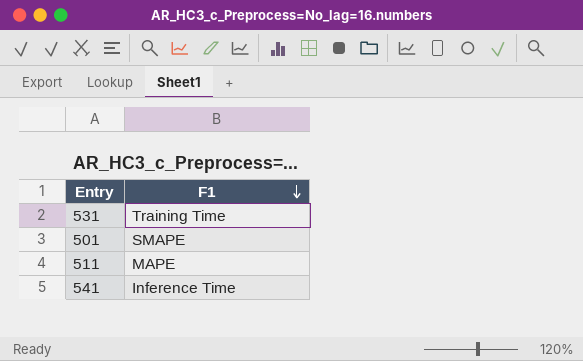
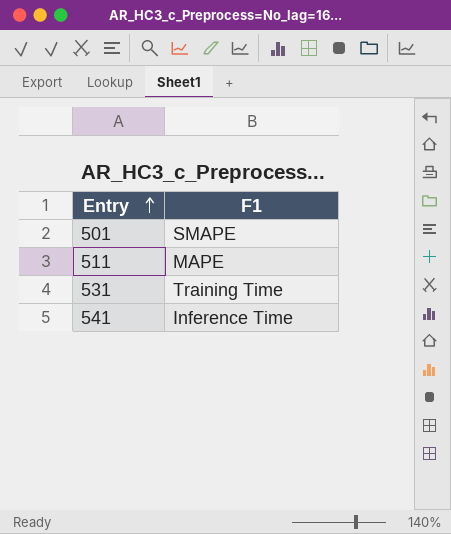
row order: F1 descending -> Entry ascending

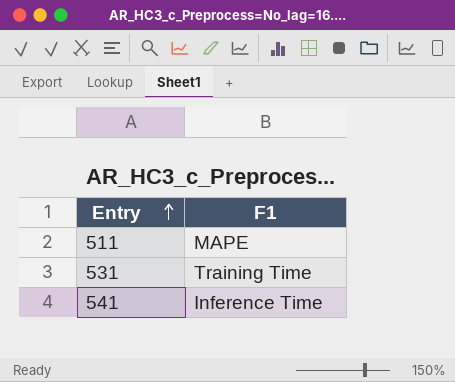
row 501: SMAPE -> none

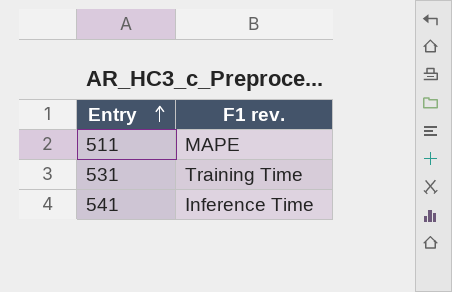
column name: F1 -> F1 rev.

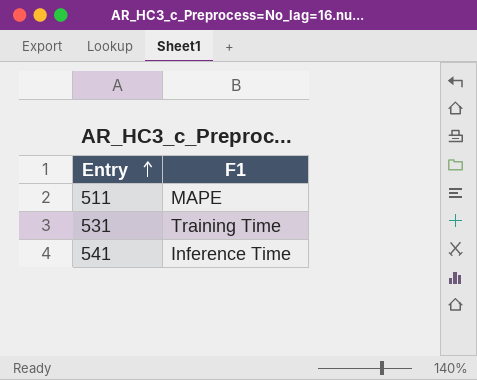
column name: F1 rev. -> F1

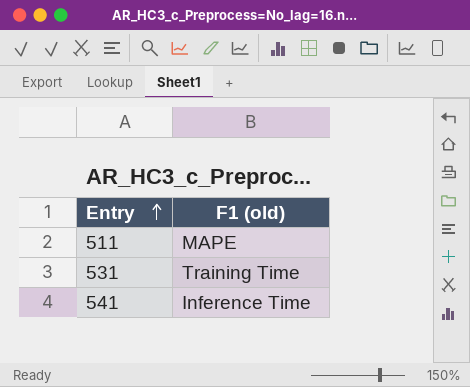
column name: F1 -> F1 (old)

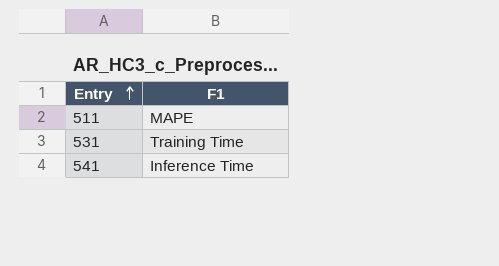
column name: F1 (old) -> F1

